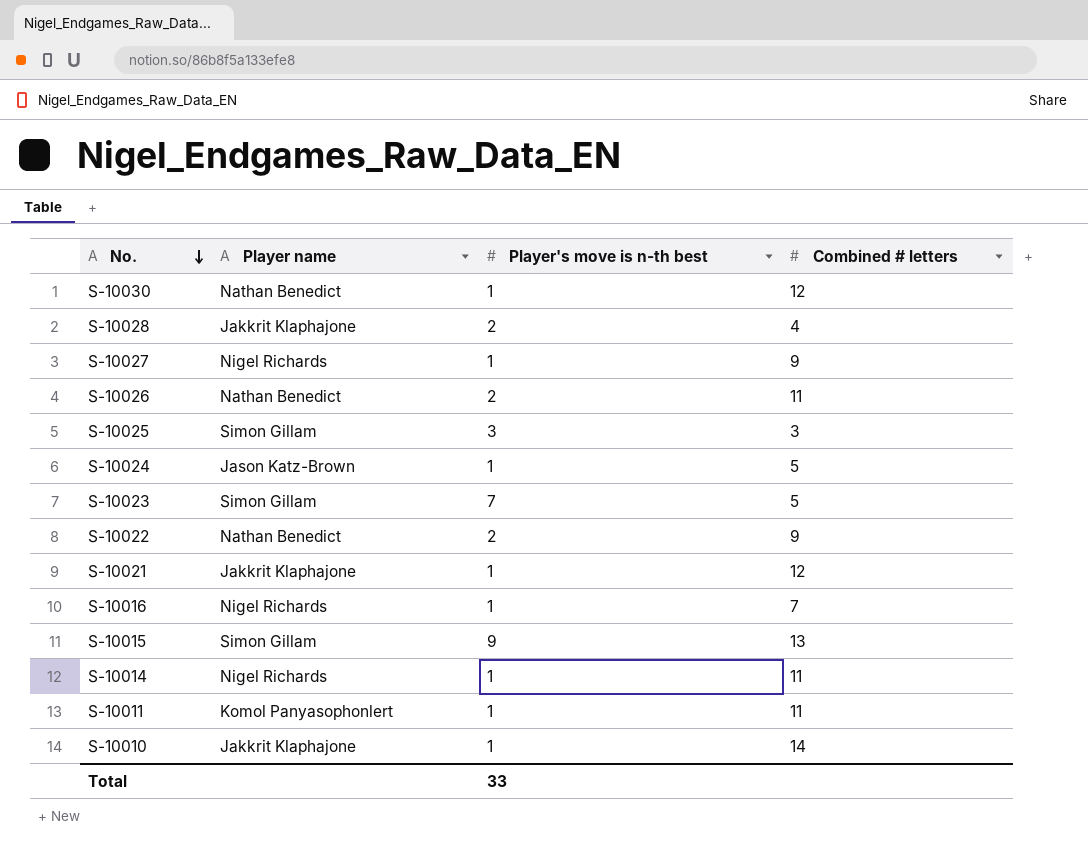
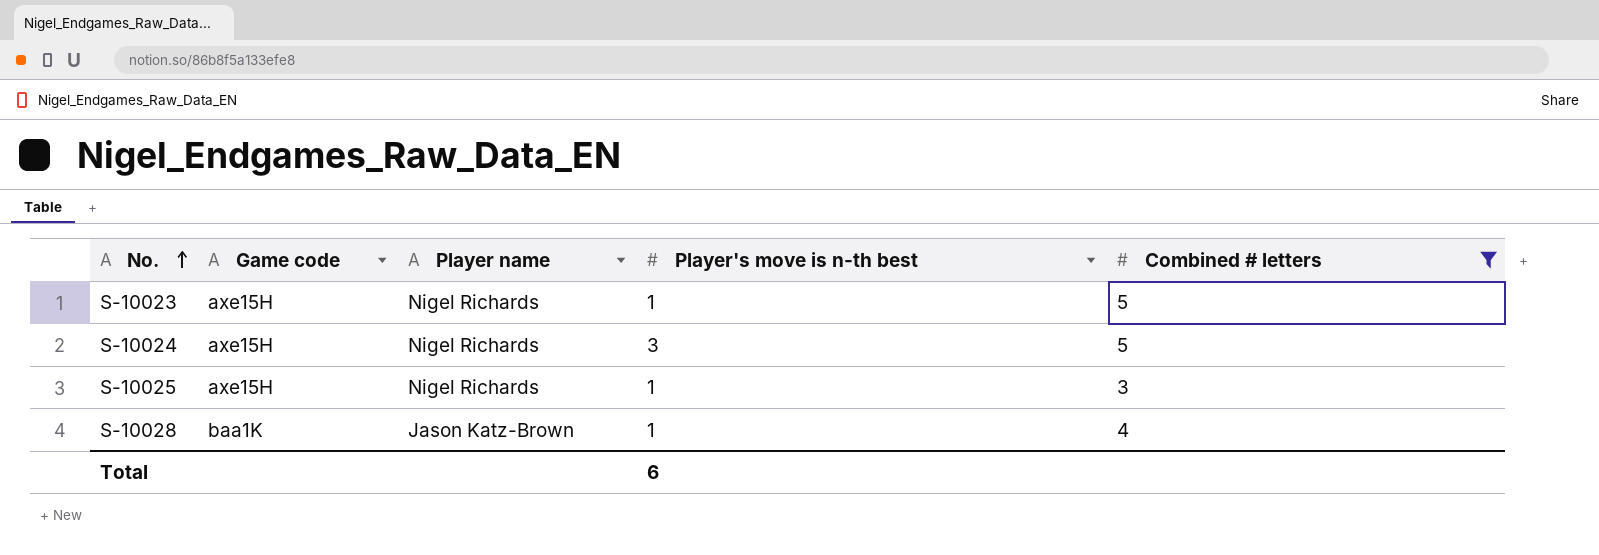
filter: none -> Combined # letters <= 5
row order: No. descending -> No. ascending
column Game code | position: none -> 2
S-10023 | Player name: Simon Gillam -> Nigel Richards
S-10023 | Player's move is n-th best: 7 -> 1
S-10024 | Player name: Jason Katz-Brown -> Nigel Richards
S-10024 | Player's move is n-th best: 1 -> 3
S-10025 | Player name: Simon Gillam -> Nigel Richards
S-10025 | Player's move is n-th best: 3 -> 1
S-10028 | Player name: Jakkrit Klaphajone -> Jason Katz-Brown
S-10028 | Player's move is n-th best: 2 -> 1
Total | Player's move is n-th best: 33 -> 6

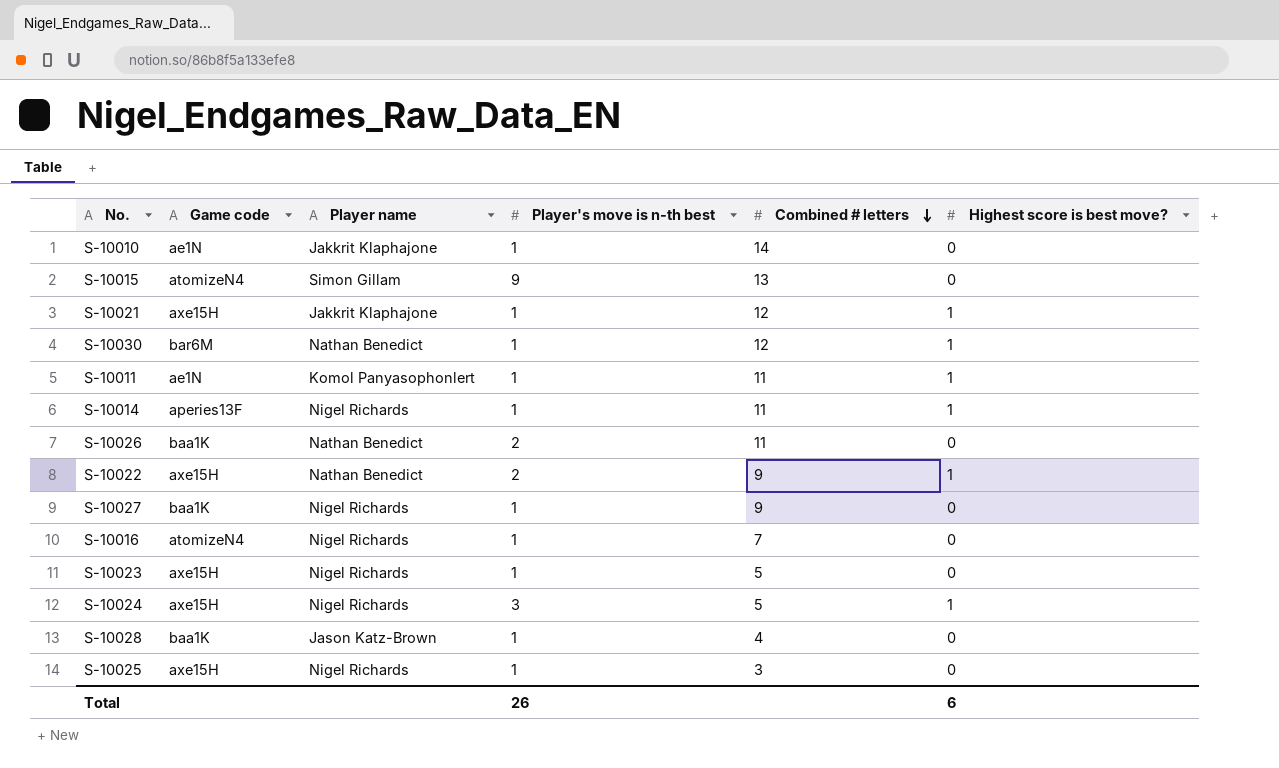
filter: Combined # letters <= 5 -> none
row order: No. ascending -> Combined # letters descending
column Highest score is best move? | position: none -> 6
Total | Player's move is n-th best: 6 -> 26

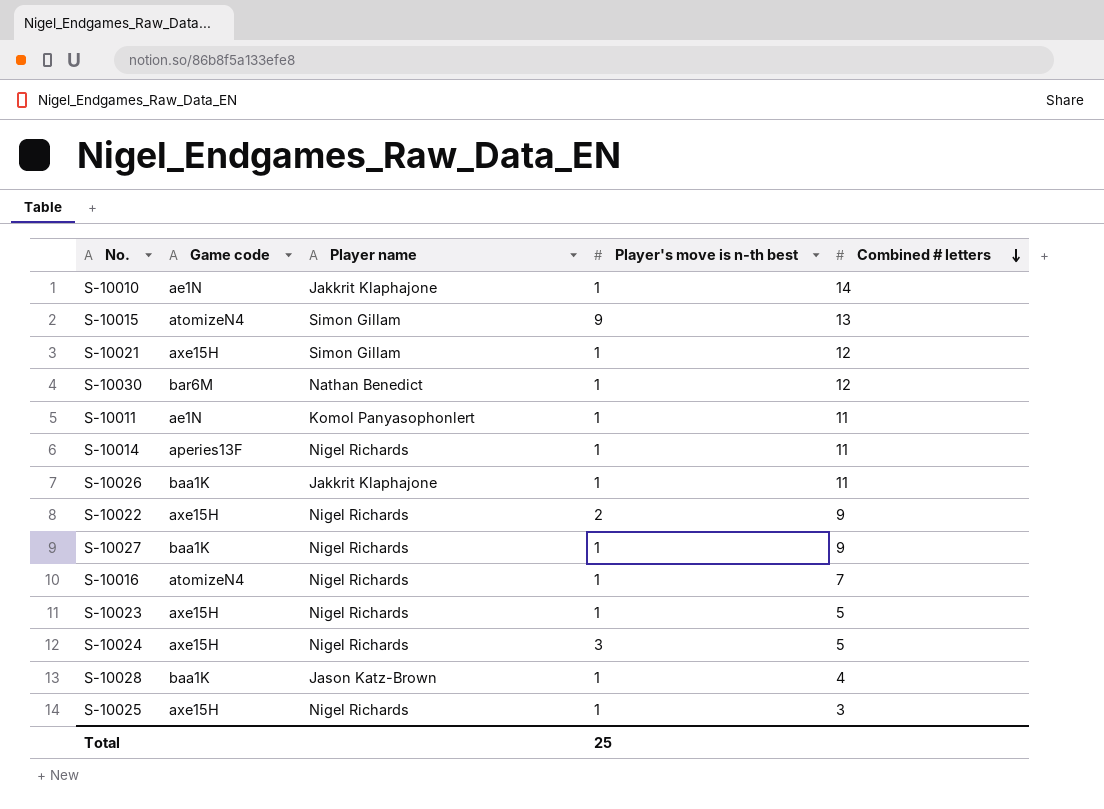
column Highest score is best move? | position: 6 -> none
S-10021 | Player name: Jakkrit Klaphajone -> Simon Gillam
S-10026 | Player name: Nathan Benedict -> Jakkrit Klaphajone
S-10026 | Player's move is n-th best: 2 -> 1
S-10022 | Player name: Nathan Benedict -> Nigel Richards
Total | Player's move is n-th best: 26 -> 25

